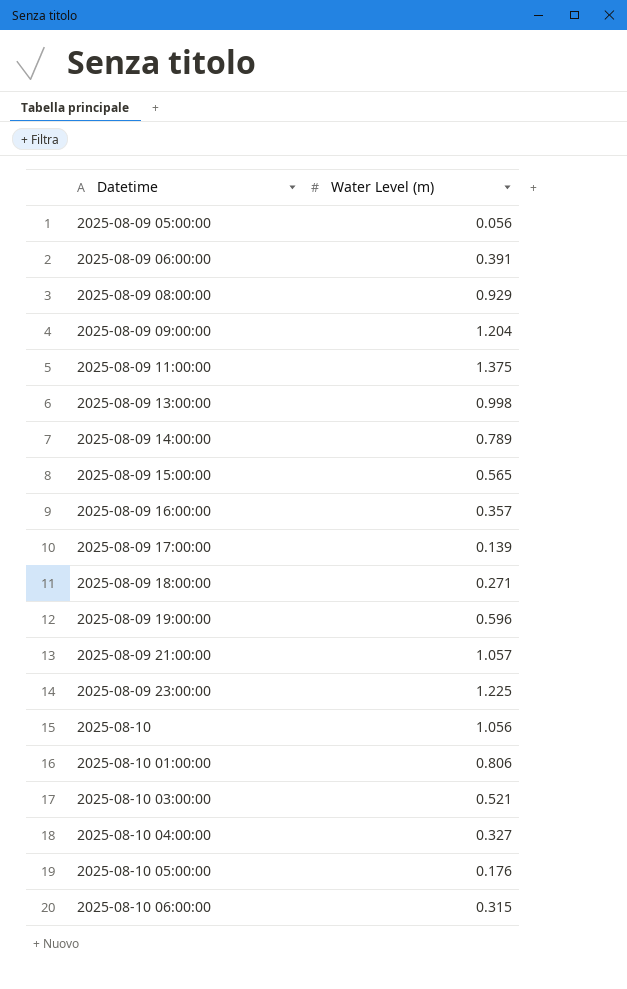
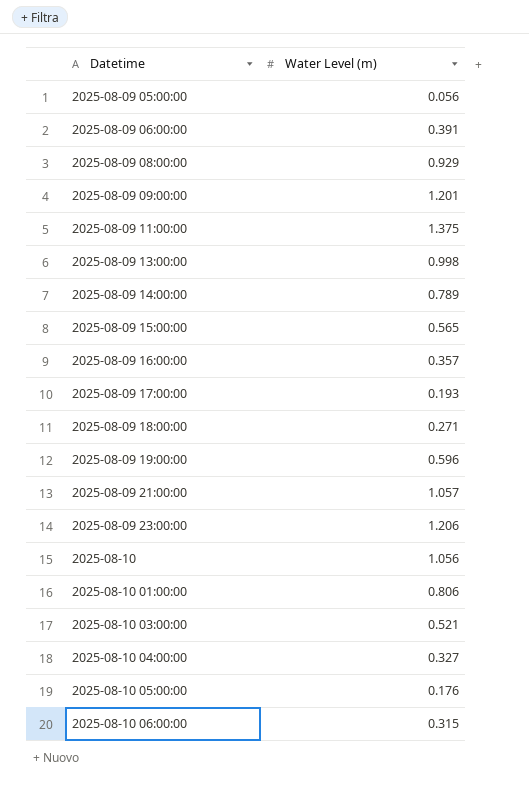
2025-08-09 09:00:00 | Water Level (m): 1.204 -> 1.201
2025-08-09 17:00:00 | Water Level (m): 0.139 -> 0.193
2025-08-09 23:00:00 | Water Level (m): 1.225 -> 1.206

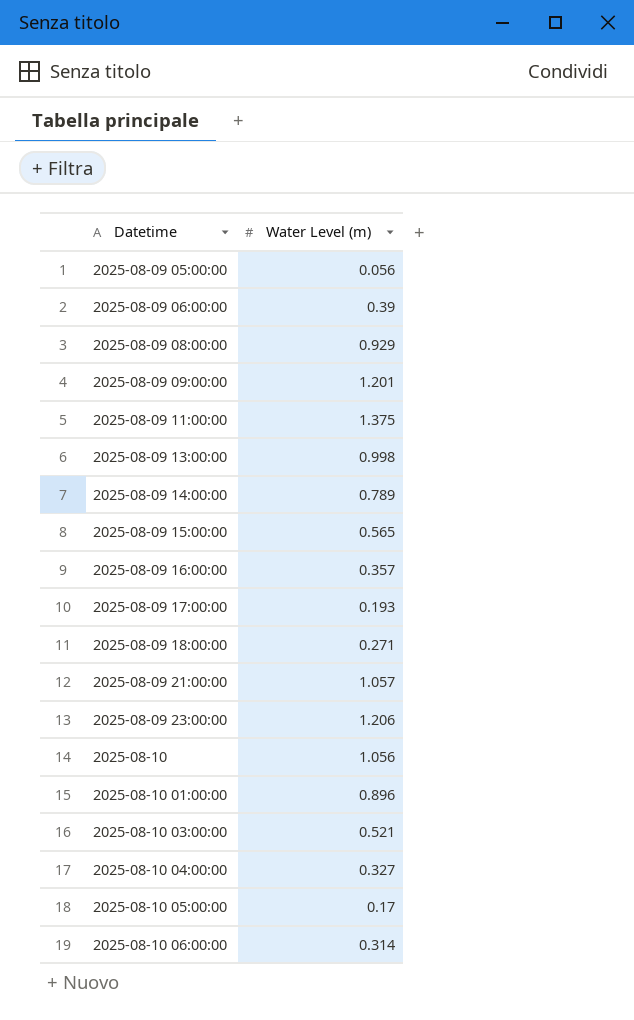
row 2025-08-09 19:00:00: 0.596 -> none
2025-08-09 06:00:00 | Water Level (m): 0.391 -> 0.39
2025-08-10 01:00:00 | Water Level (m): 0.806 -> 0.896
2025-08-10 05:00:00 | Water Level (m): 0.176 -> 0.17
2025-08-10 06:00:00 | Water Level (m): 0.315 -> 0.314

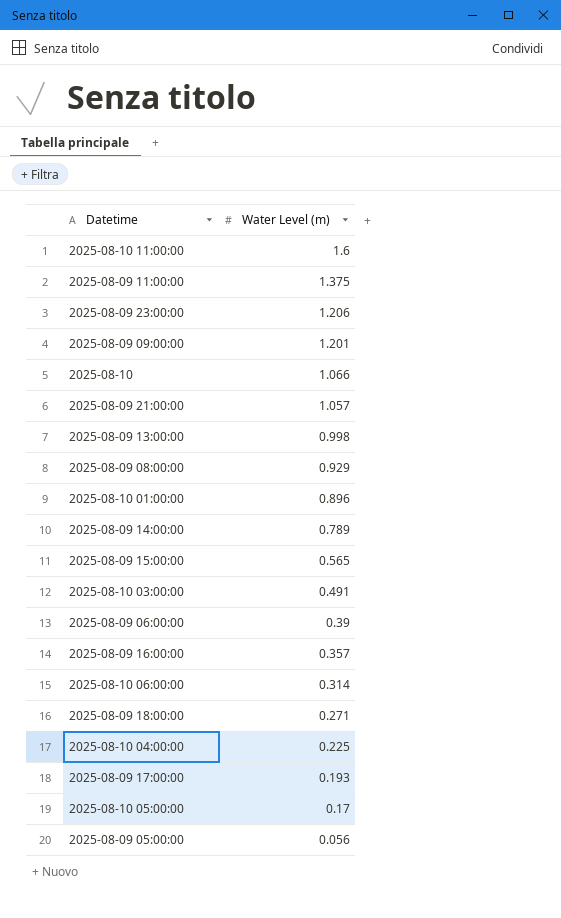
row order: Datetime ascending -> Water Level (m) descending
row 2025-08-10 11:00:00: none -> 1.6
2025-08-10 | Water Level (m): 1.056 -> 1.066
2025-08-10 03:00:00 | Water Level (m): 0.521 -> 0.491
2025-08-10 04:00:00 | Water Level (m): 0.327 -> 0.225

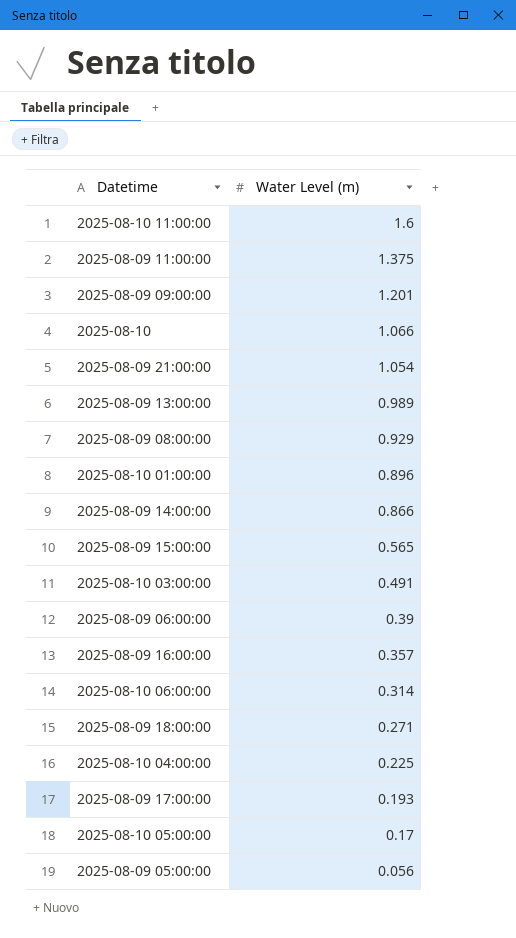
row 2025-08-09 23:00:00: 1.206 -> none
2025-08-09 21:00:00 | Water Level (m): 1.057 -> 1.054
2025-08-09 13:00:00 | Water Level (m): 0.998 -> 0.989
2025-08-09 14:00:00 | Water Level (m): 0.789 -> 0.866

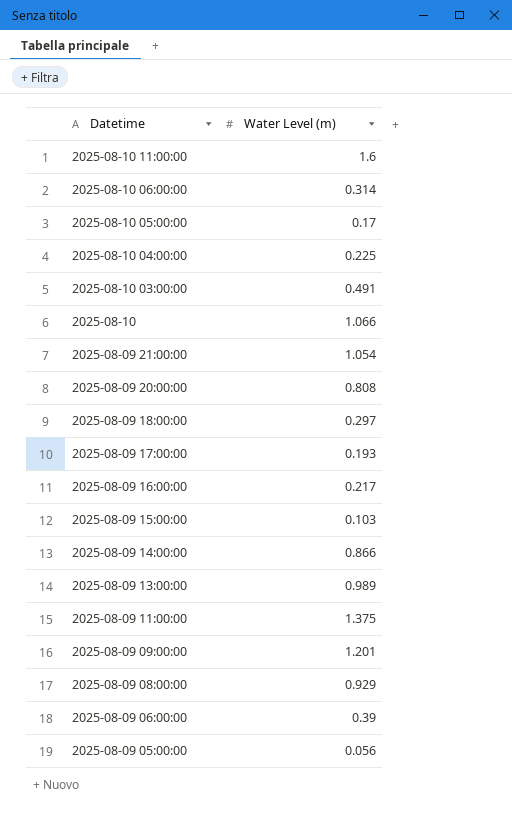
row order: Water Level (m) descending -> Datetime descending
row 2025-08-10 01:00:00: 0.896 -> none
row 2025-08-09 20:00:00: none -> 0.808
2025-08-09 18:00:00 | Water Level (m): 0.271 -> 0.297
2025-08-09 16:00:00 | Water Level (m): 0.357 -> 0.217
2025-08-09 15:00:00 | Water Level (m): 0.565 -> 0.103

